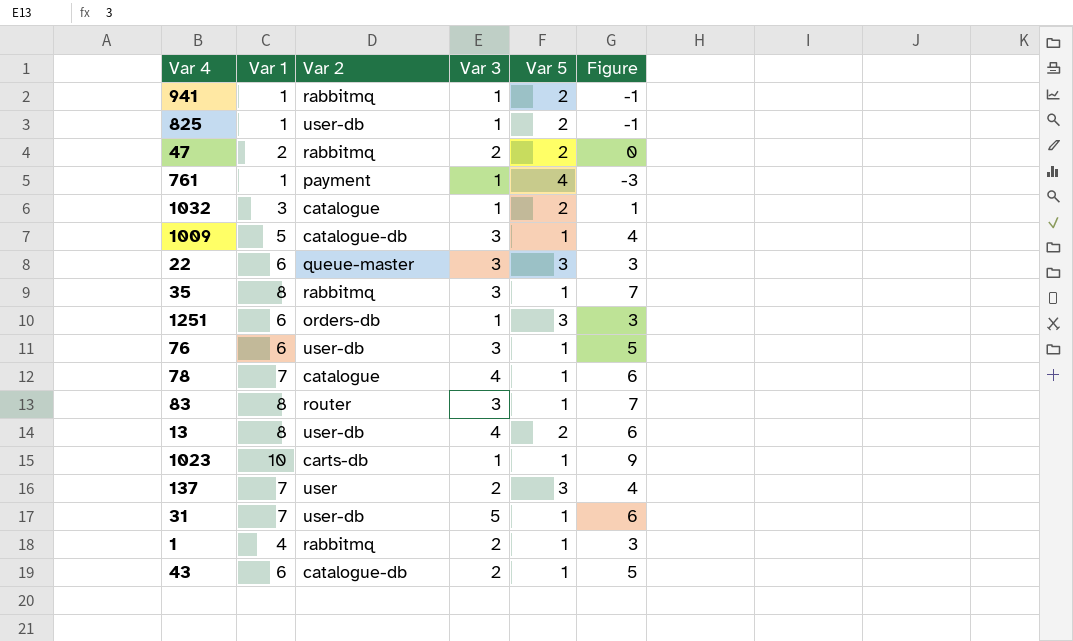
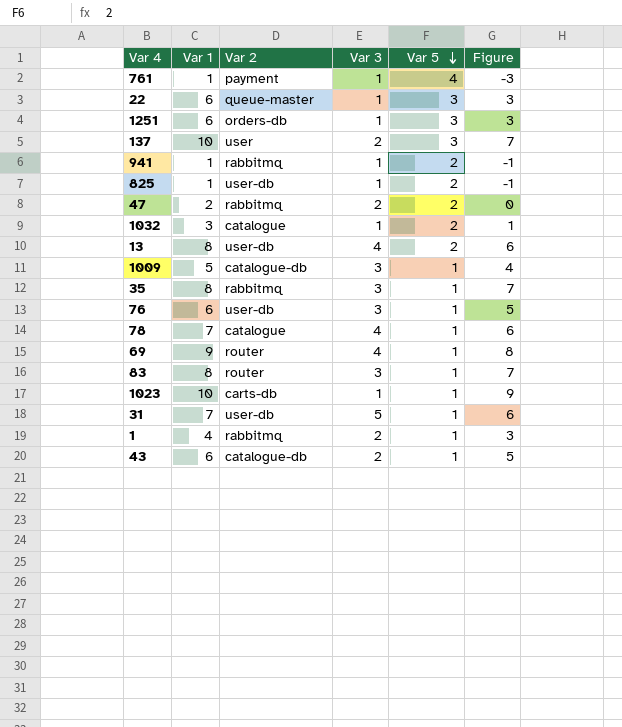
row order: none -> Var 5 descending
22 | Var 3: 3 -> 1
137 | Var 1: 7 -> 10
137 | Figure: 4 -> 7
row 69: none -> 9 | router | 4 | 1 | 8

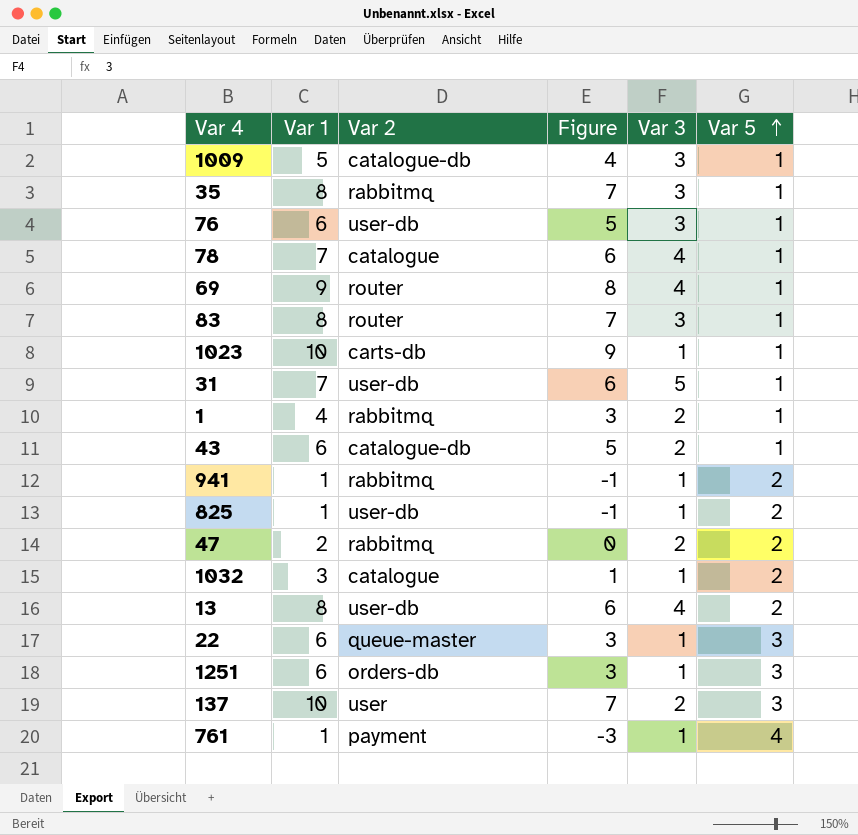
row order: Var 5 descending -> Var 5 ascending
column Figure | position: 6 -> 4

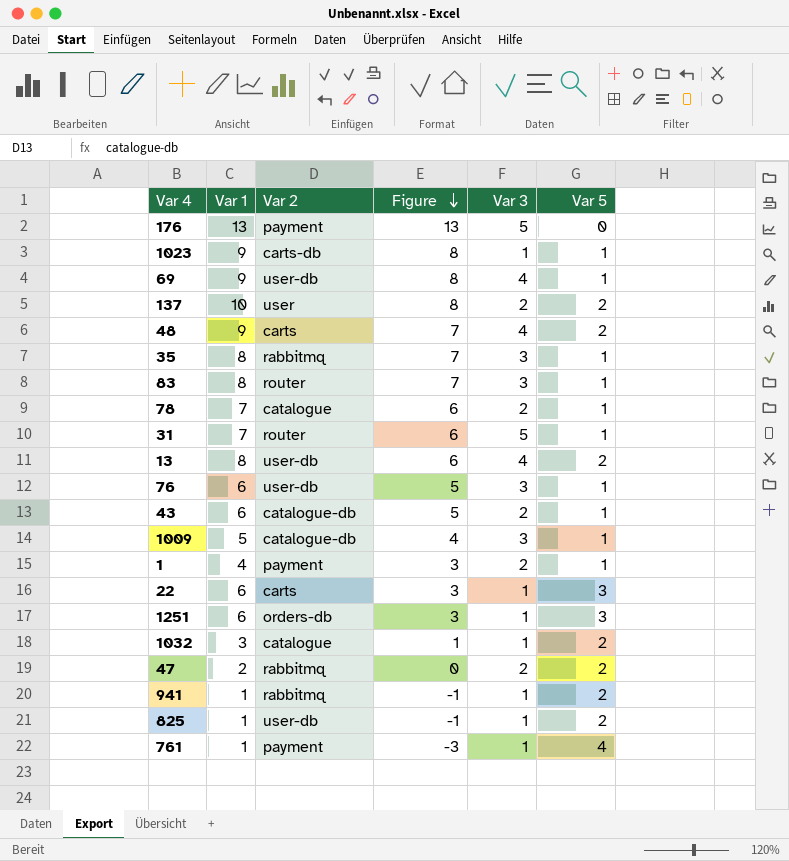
row order: Var 5 ascending -> Figure descending
row 176: none -> 13 | payment | 13 | 5 | 0
1023 | Var 1: 10 -> 9
1023 | Figure: 9 -> 8
69 | Var 2: router -> user-db
137 | Figure: 7 -> 8
137 | Var 5: 3 -> 2
row 48: none -> 9 | carts | 7 | 4 | 2
78 | Var 3: 4 -> 2
31 | Var 2: user-db -> router
1 | Var 2: rabbitmq -> payment
22 | Var 2: queue-master -> carts

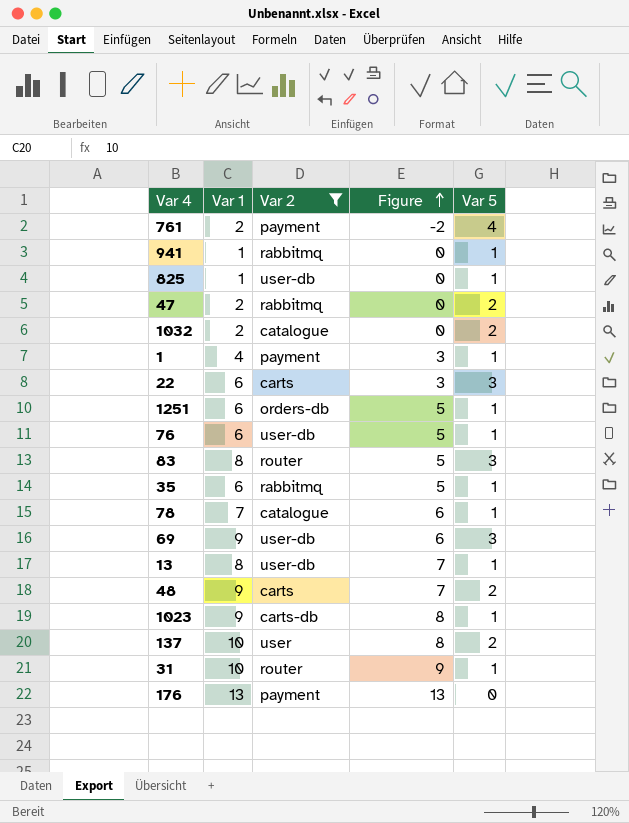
filter: none -> Var 2 != catalogue-db
row order: Figure descending -> Figure ascending
column Var 3 | position: 5 -> none
761 | Var 1: 1 -> 2
761 | Figure: -3 -> -2
941 | Figure: -1 -> 0
941 | Var 5: 2 -> 1
825 | Figure: -1 -> 0
825 | Var 5: 2 -> 1
1032 | Var 1: 3 -> 2
1032 | Figure: 1 -> 0
1251 | Figure: 3 -> 5
1251 | Var 5: 3 -> 1
83 | Figure: 7 -> 5
83 | Var 5: 1 -> 3
35 | Var 1: 8 -> 6
35 | Figure: 7 -> 5
69 | Figure: 8 -> 6
69 | Var 5: 1 -> 3
13 | Figure: 6 -> 7
13 | Var 5: 2 -> 1
31 | Var 1: 7 -> 10
31 | Figure: 6 -> 9

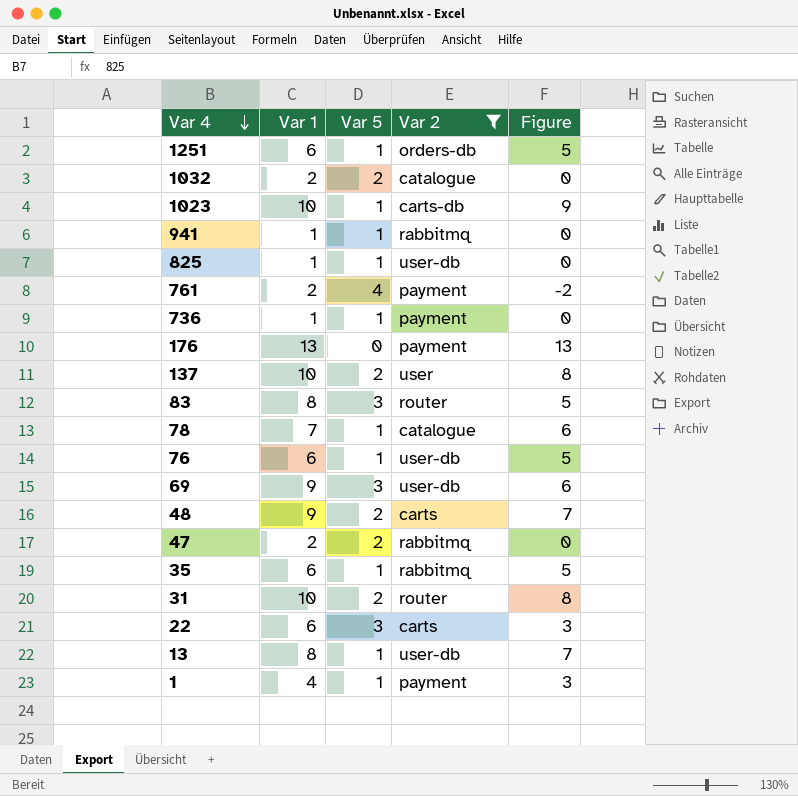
row order: Figure ascending -> Var 4 descending
column Var 5 | position: 5 -> 3
1023 | Var 1: 9 -> 10
1023 | Figure: 8 -> 9
row 736: none -> 1 | 1 | payment | 0
31 | Var 5: 1 -> 2
31 | Figure: 9 -> 8

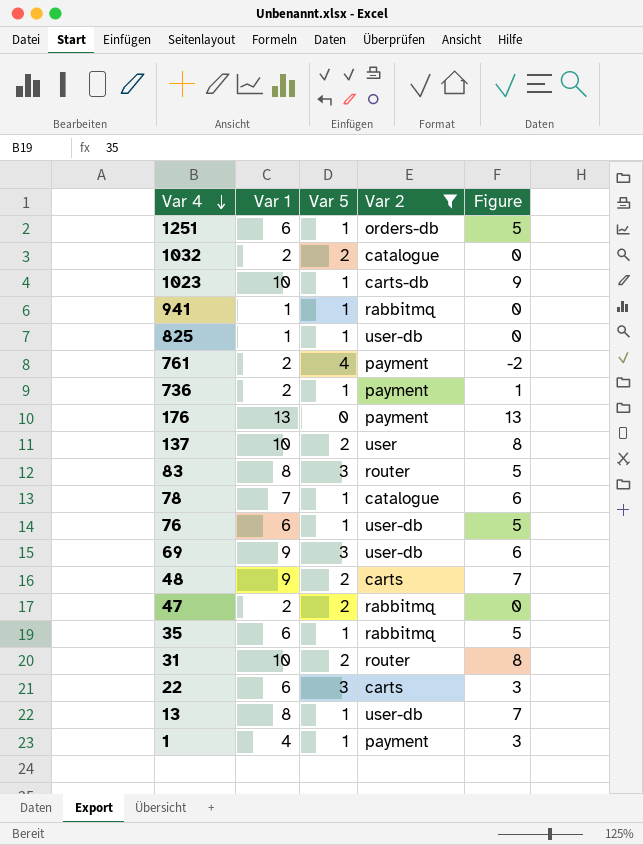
736 | Var 1: 1 -> 2
736 | Figure: 0 -> 1

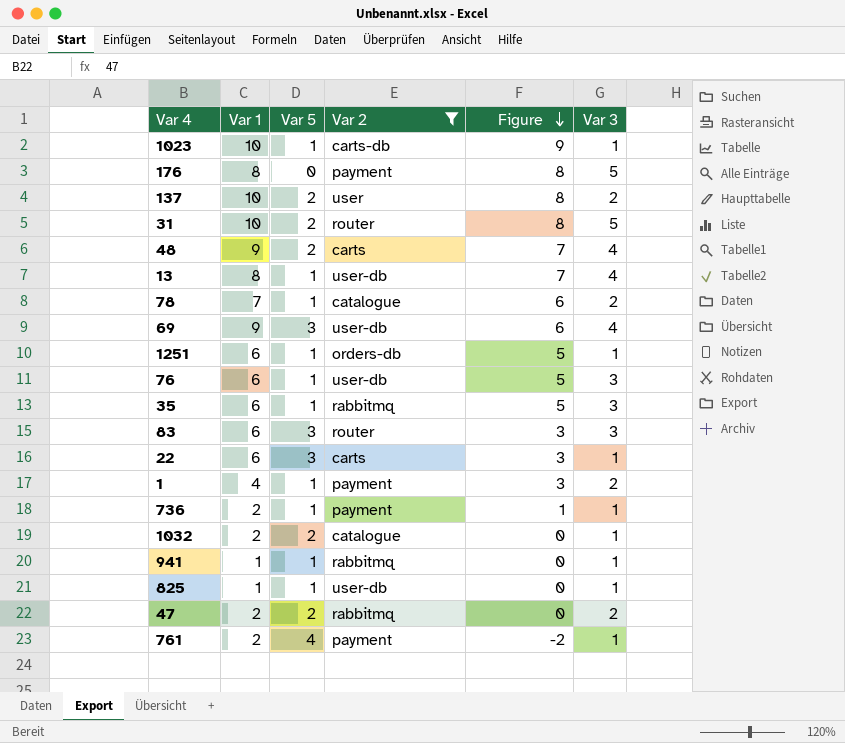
row order: Var 4 descending -> Figure descending
column Var 3 | position: none -> 6
176 | Var 1: 13 -> 8
176 | Figure: 13 -> 8
83 | Var 1: 8 -> 6
83 | Figure: 5 -> 3

